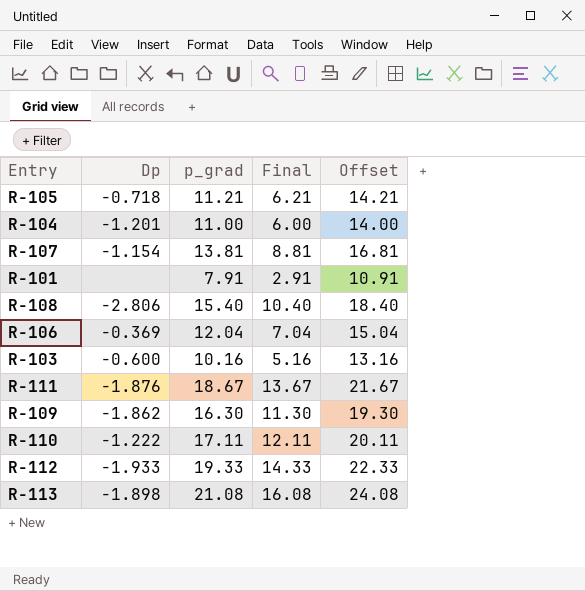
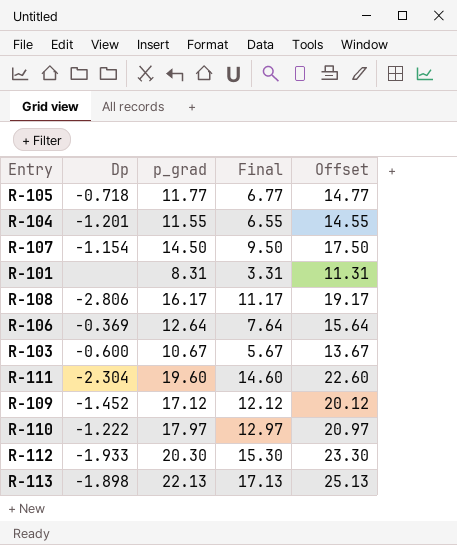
R-105 | p_grad: 11.21 -> 11.77
R-105 | Final: 6.21 -> 6.77
R-105 | Offset: 14.21 -> 14.77
R-104 | p_grad: 11.00 -> 11.55
R-104 | Final: 6.00 -> 6.55
R-104 | Offset: 14.00 -> 14.55
R-107 | p_grad: 13.81 -> 14.50
R-107 | Final: 8.81 -> 9.50
R-107 | Offset: 16.81 -> 17.50
R-101 | p_grad: 7.91 -> 8.31
R-101 | Final: 2.91 -> 3.31
R-101 | Offset: 10.91 -> 11.31
R-108 | p_grad: 15.40 -> 16.17
R-108 | Final: 10.40 -> 11.17
R-108 | Offset: 18.40 -> 19.17
R-106 | p_grad: 12.04 -> 12.64
R-106 | Final: 7.04 -> 7.64
R-106 | Offset: 15.04 -> 15.64
R-103 | p_grad: 10.16 -> 10.67
R-103 | Final: 5.16 -> 5.67
R-103 | Offset: 13.16 -> 13.67
R-111 | Dp: -1.876 -> -2.304
R-111 | p_grad: 18.67 -> 19.60
R-111 | Final: 13.67 -> 14.60
R-111 | Offset: 21.67 -> 22.60
R-109 | Dp: -1.862 -> -1.452
R-109 | p_grad: 16.30 -> 17.12
R-109 | Final: 11.30 -> 12.12
R-109 | Offset: 19.30 -> 20.12
R-110 | p_grad: 17.11 -> 17.97
R-110 | Final: 12.11 -> 12.97
R-110 | Offset: 20.11 -> 20.97
R-112 | p_grad: 19.33 -> 20.30
R-112 | Final: 14.33 -> 15.30
R-112 | Offset: 22.33 -> 23.30
R-113 | p_grad: 21.08 -> 22.13
R-113 | Final: 16.08 -> 17.13
R-113 | Offset: 24.08 -> 25.13

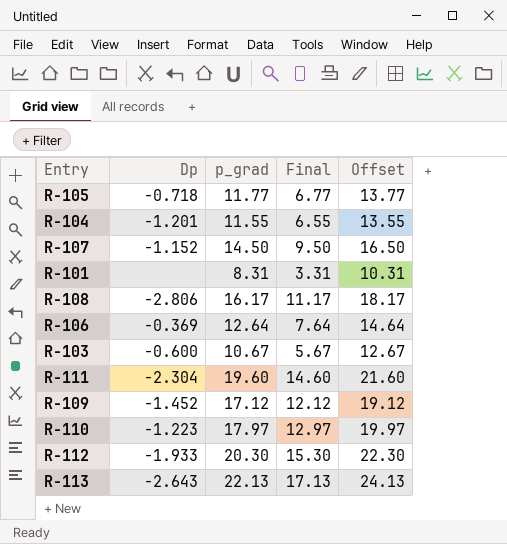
column Offset | formula: [p_grad] + 3 -> [p_grad] + 2
R-107 | Dp: -1.154 -> -1.152
R-110 | Dp: -1.222 -> -1.223
R-113 | Dp: -1.898 -> -2.643

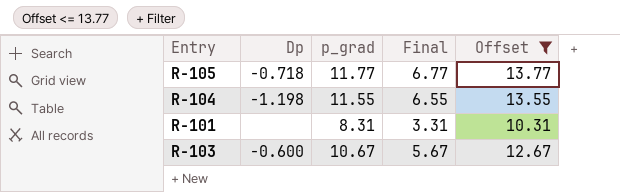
filter: none -> Offset <= 13.77
R-104 | Dp: -1.201 -> -1.198

